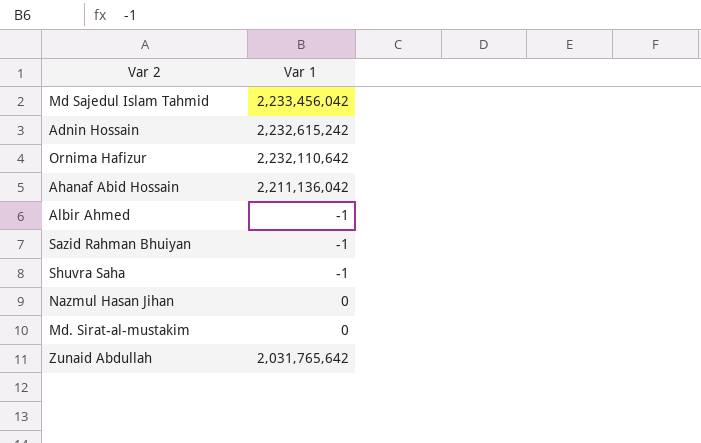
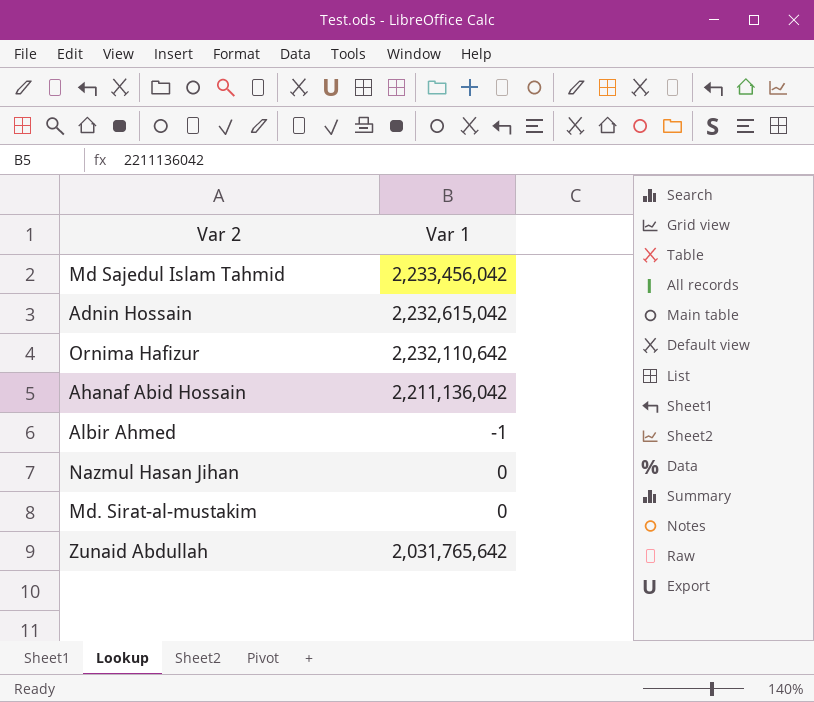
row Sazid Rahman Bhuiyan: -1 -> none
row Shuvra Saha: -1 -> none
Adnin Hossain | Var 1: 2,232,615,242 -> 2,232,615,042

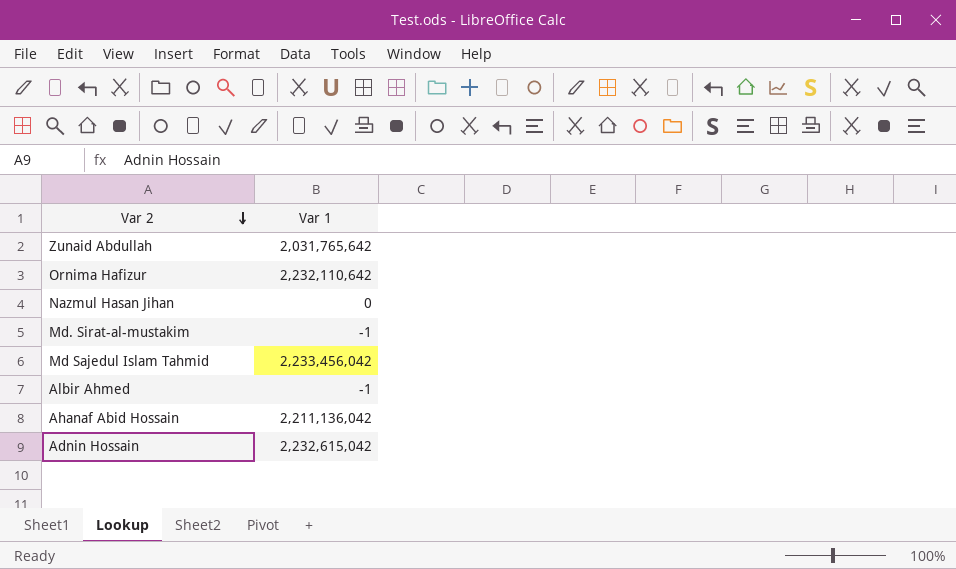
row order: none -> Var 2 descending
Md. Sirat-al-mustakim | Var 1: 0 -> -1

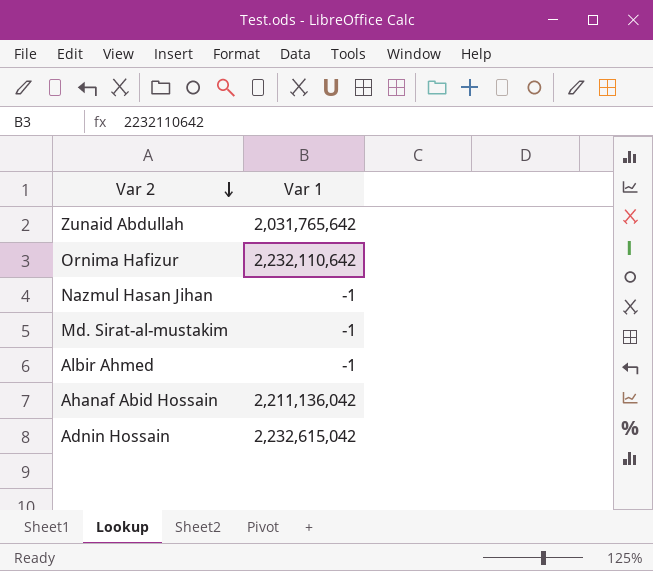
row Md Sajedul Islam Tahmid: 2,233,456,042 -> none
Nazmul Hasan Jihan | Var 1: 0 -> -1

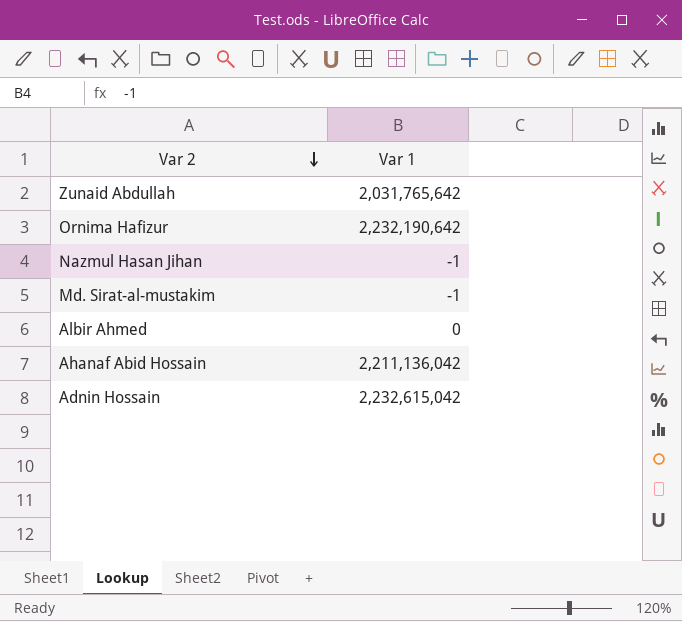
Ornima Hafizur | Var 1: 2,232,110,642 -> 2,232,190,642
Albir Ahmed | Var 1: -1 -> 0

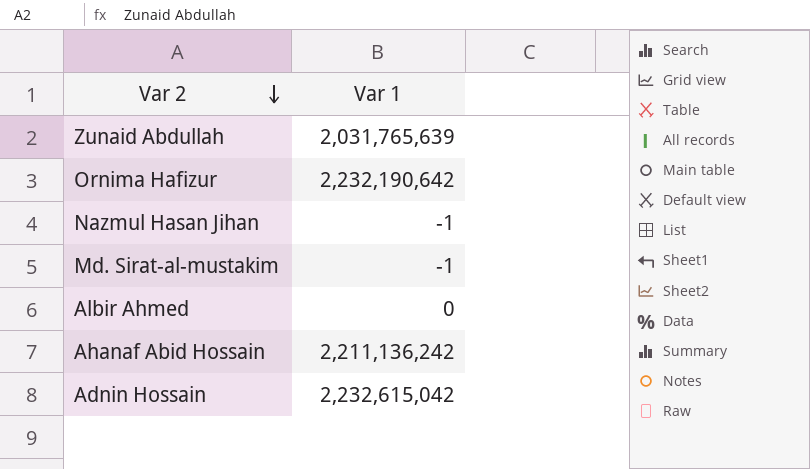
Zunaid Abdullah | Var 1: 2,031,765,642 -> 2,031,765,639
Ahanaf Abid Hossain | Var 1: 2,211,136,042 -> 2,211,136,242

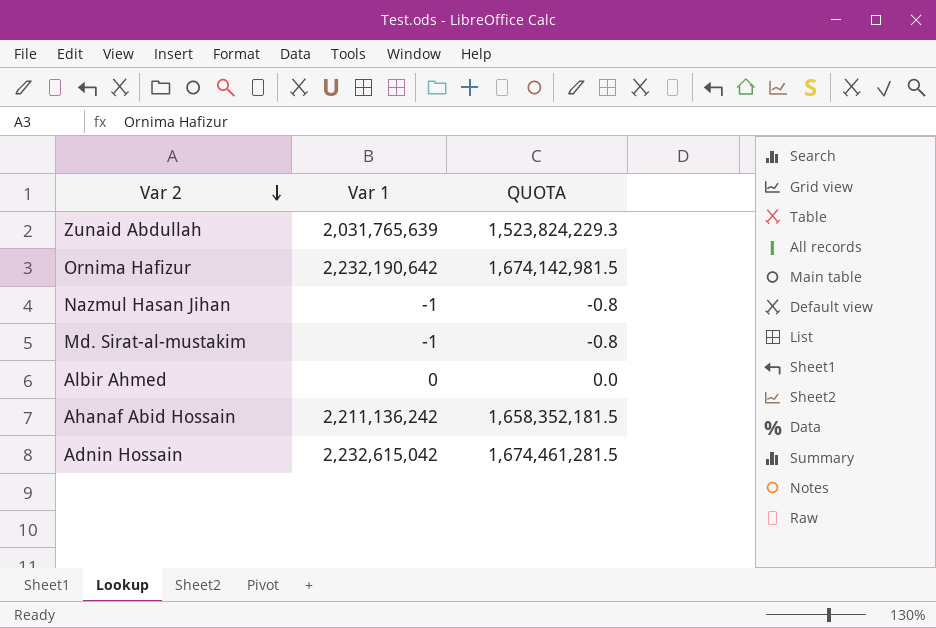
column QUOTA | formula: none -> [Var 1] * 0.75

